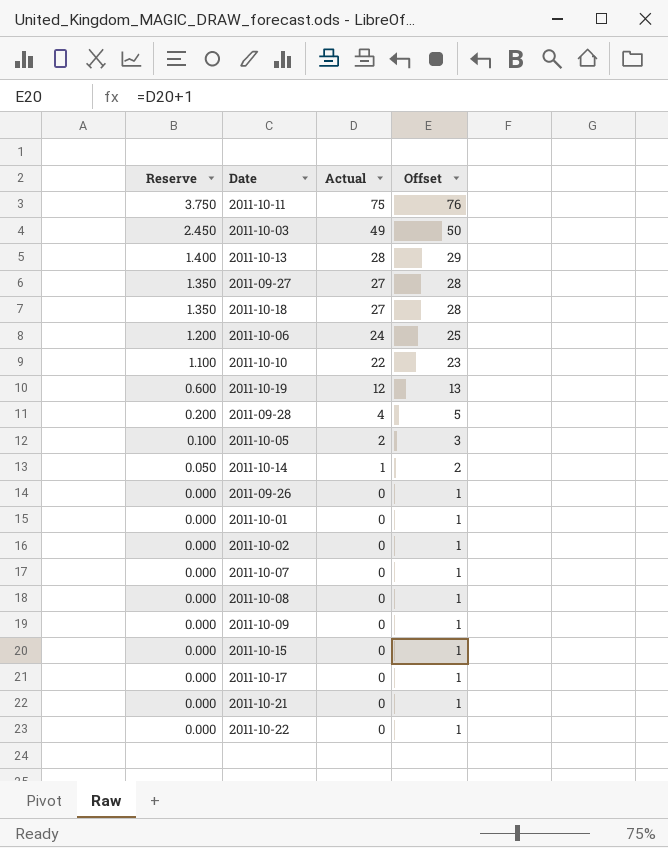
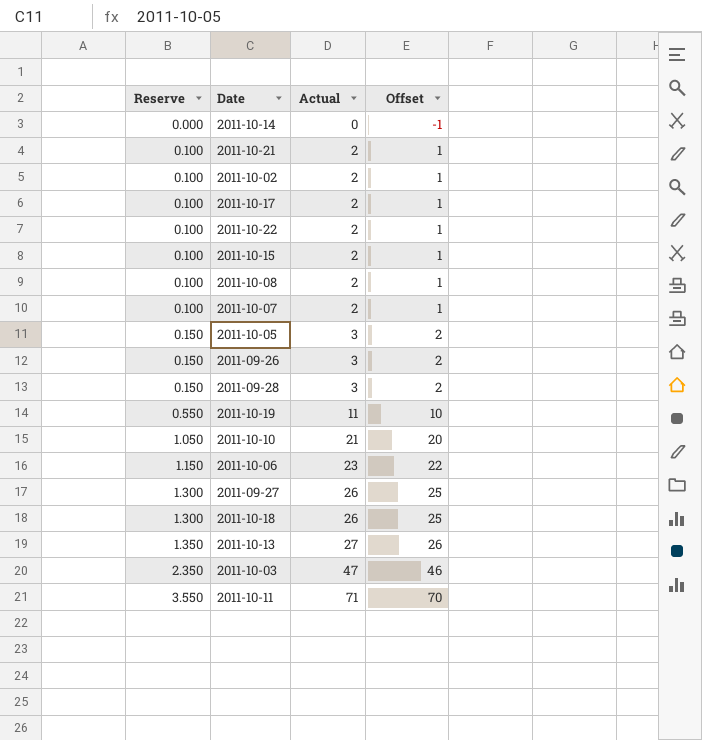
row order: Reserve descending -> Reserve ascending
column Offset | formula: [Actual] + 1 -> [Actual] - 1
row 2011-10-01: 0.000 | 0 | 1 -> none
row 2011-10-09: 0.000 | 0 | 1 -> none
2011-10-14 | Reserve: 0.050 -> 0.000
2011-10-14 | Actual: 1 -> 0
2011-10-21 | Reserve: 0.000 -> 0.100
2011-10-21 | Actual: 0 -> 2
2011-10-02 | Reserve: 0.000 -> 0.100
2011-10-02 | Actual: 0 -> 2
2011-10-17 | Reserve: 0.000 -> 0.100
2011-10-17 | Actual: 0 -> 2
2011-10-22 | Reserve: 0.000 -> 0.100
2011-10-22 | Actual: 0 -> 2
2011-10-15 | Reserve: 0.000 -> 0.100
2011-10-15 | Actual: 0 -> 2
2011-10-08 | Reserve: 0.000 -> 0.100
2011-10-08 | Actual: 0 -> 2
2011-10-07 | Reserve: 0.000 -> 0.100
2011-10-07 | Actual: 0 -> 2
2011-10-05 | Reserve: 0.100 -> 0.150
2011-10-05 | Actual: 2 -> 3
2011-09-26 | Reserve: 0.000 -> 0.150
2011-09-26 | Actual: 0 -> 3
2011-09-28 | Reserve: 0.200 -> 0.150
2011-09-28 | Actual: 4 -> 3
2011-10-19 | Reserve: 0.600 -> 0.550
2011-10-19 | Actual: 12 -> 11
2011-10-10 | Reserve: 1.100 -> 1.050
2011-10-10 | Actual: 22 -> 21
2011-10-06 | Reserve: 1.200 -> 1.150
2011-10-06 | Actual: 24 -> 23
2011-09-27 | Reserve: 1.350 -> 1.300
2011-09-27 | Actual: 27 -> 26
2011-10-18 | Reserve: 1.350 -> 1.300
2011-10-18 | Actual: 27 -> 26
2011-10-13 | Reserve: 1.400 -> 1.350
2011-10-13 | Actual: 28 -> 27
2011-10-03 | Reserve: 2.450 -> 2.350
2011-10-03 | Actual: 49 -> 47
2011-10-11 | Reserve: 3.750 -> 3.550
2011-10-11 | Actual: 75 -> 71

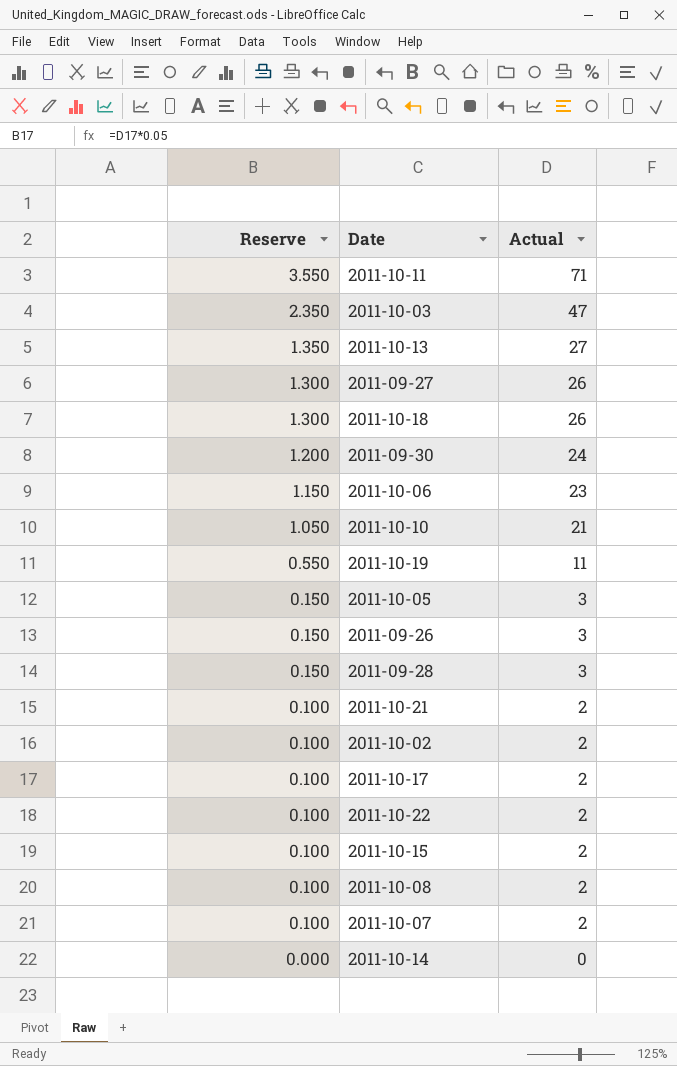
row order: Reserve ascending -> Reserve descending
column Offset | formula: [Actual] - 1 -> none
row 2011-09-30: none -> 1.200 | 24

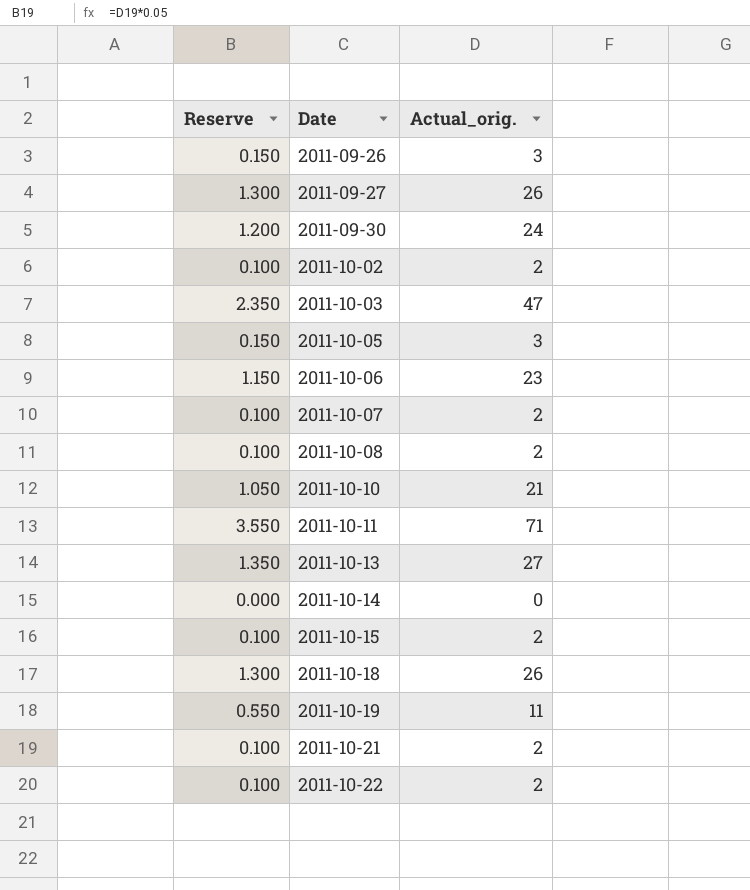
row order: Reserve descending -> Date ascending
column name: Actual -> Actual_orig.
row 2011-09-28: 0.150 | 3 -> none
row 2011-10-17: 0.100 | 2 -> none

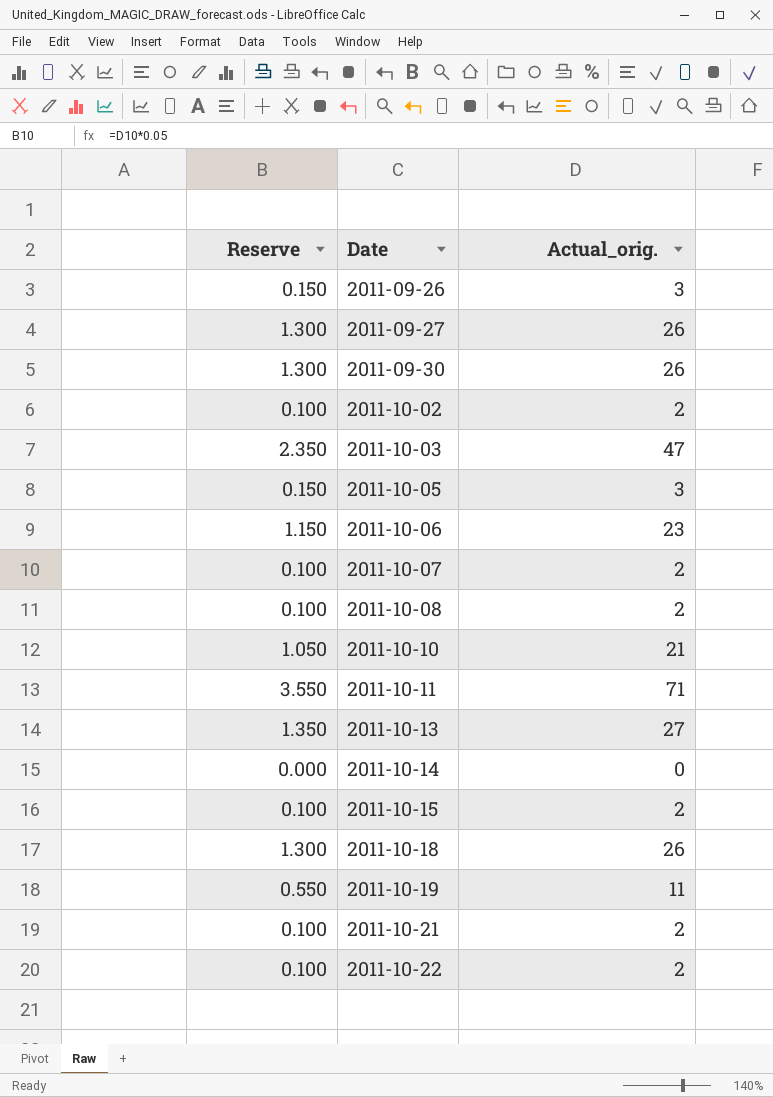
2011-09-30 | Reserve: 1.200 -> 1.300
2011-09-30 | Actual_orig.: 24 -> 26

